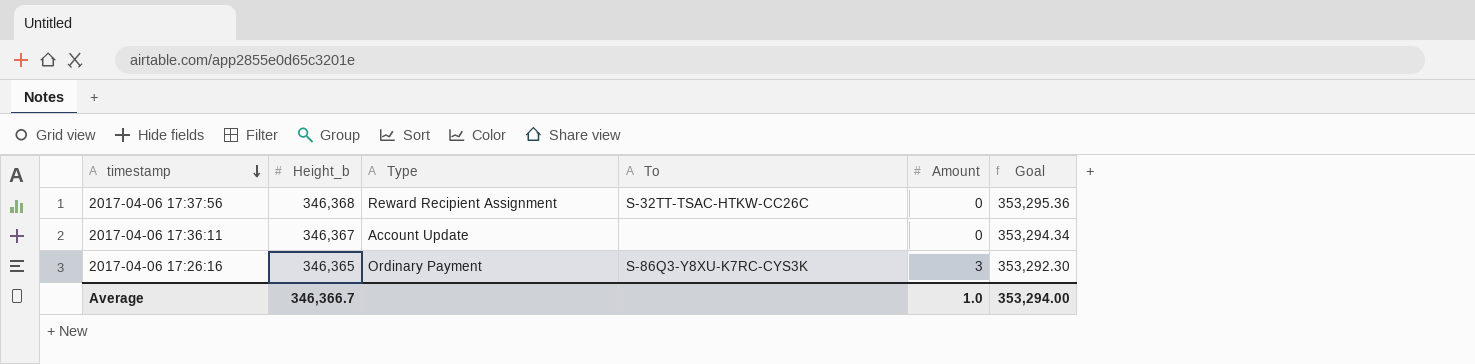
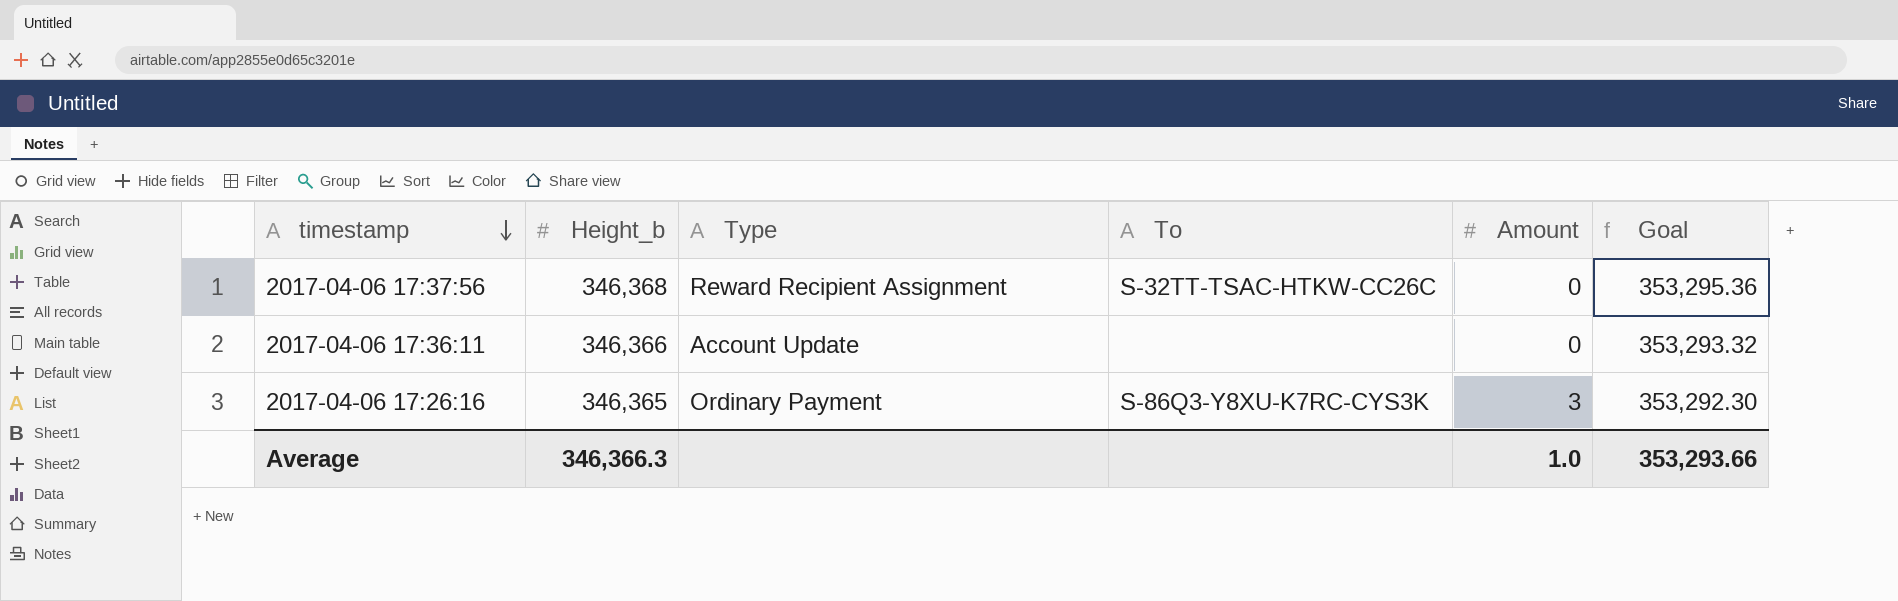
2017-04-06 17:36:11 | Height_b: 346,367 -> 346,366
2017-04-06 17:36:11 | Goal: 353,294.34 -> 353,293.32
Average | Height_b: 346,366.7 -> 346,366.3
Average | Goal: 353,294.00 -> 353,293.66

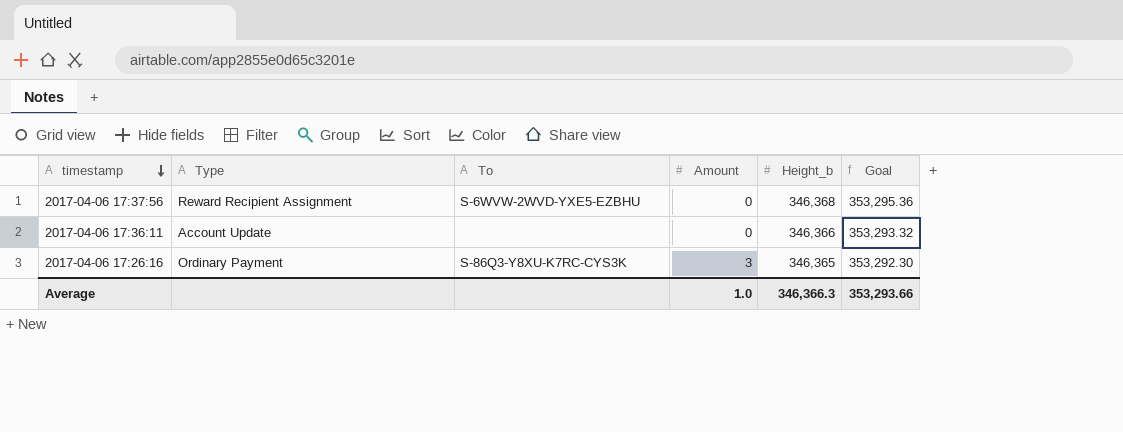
column Height_b | position: 2 -> 5
2017-04-06 17:37:56 | To: S-32TT-TSAC-HTKW-CC26C -> S-6WVW-2WVD-YXE5-EZBHU

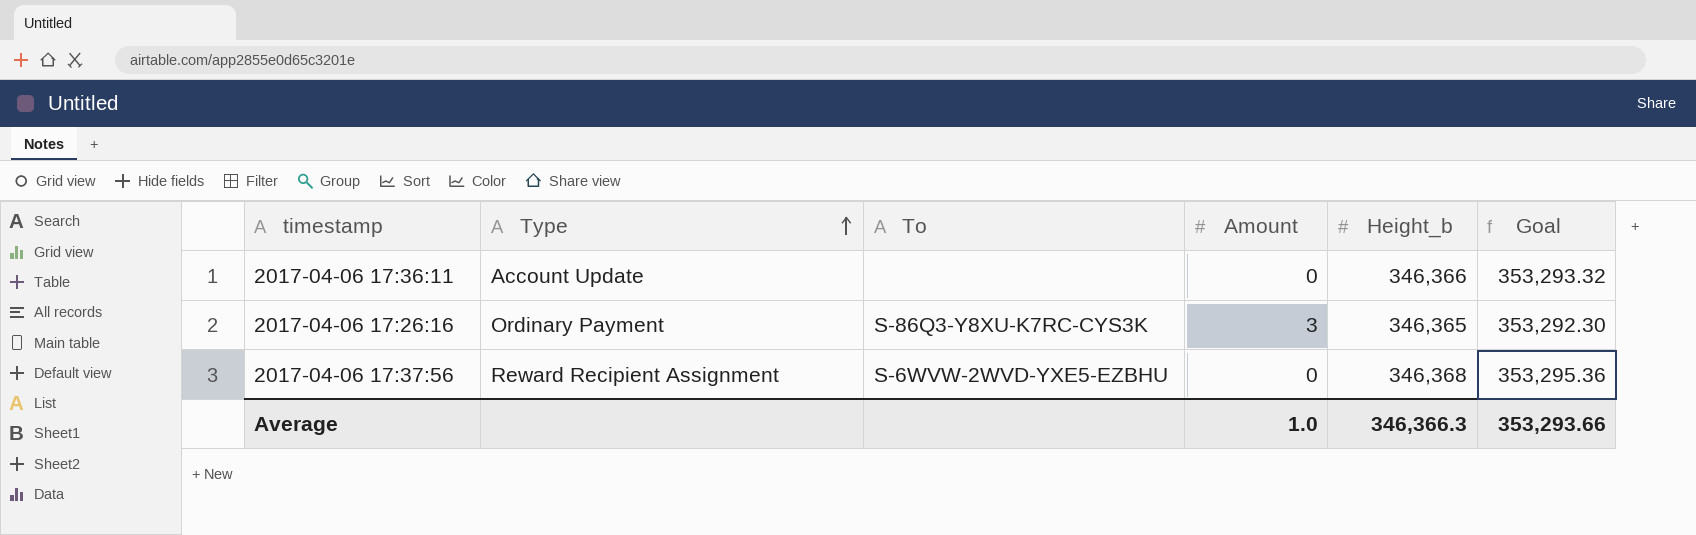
row order: timestamp descending -> Type ascending

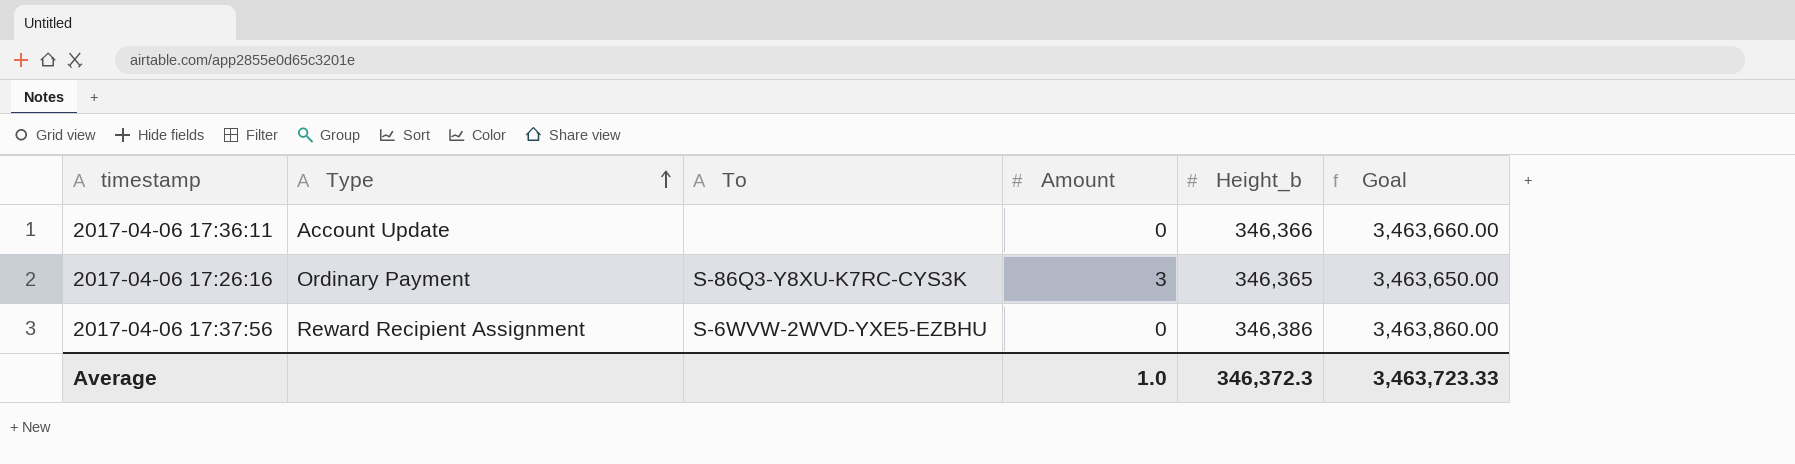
column Goal | formula: [Height_b] * 1.02 -> [Height_b] * 10
2017-04-06 17:37:56 | Height_b: 346,368 -> 346,386
Average | Height_b: 346,366.3 -> 346,372.3
Average | Goal: 353,293.66 -> 3,463,723.33

